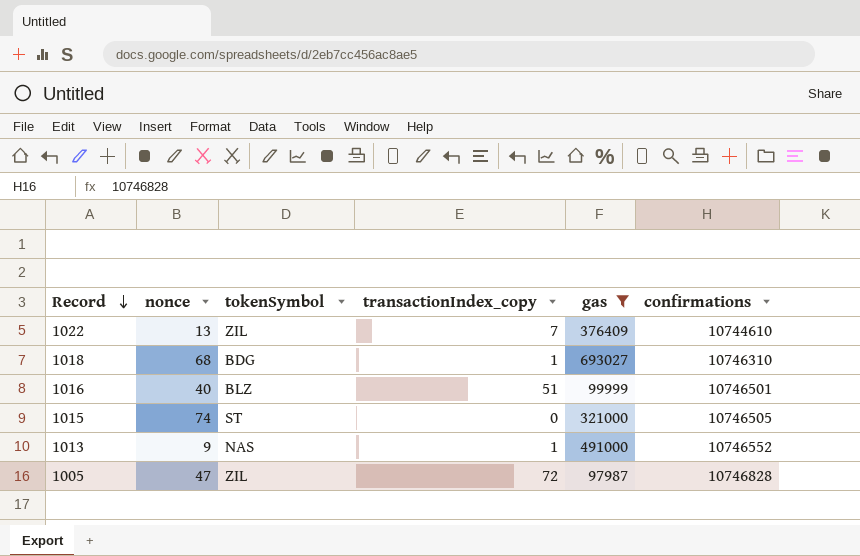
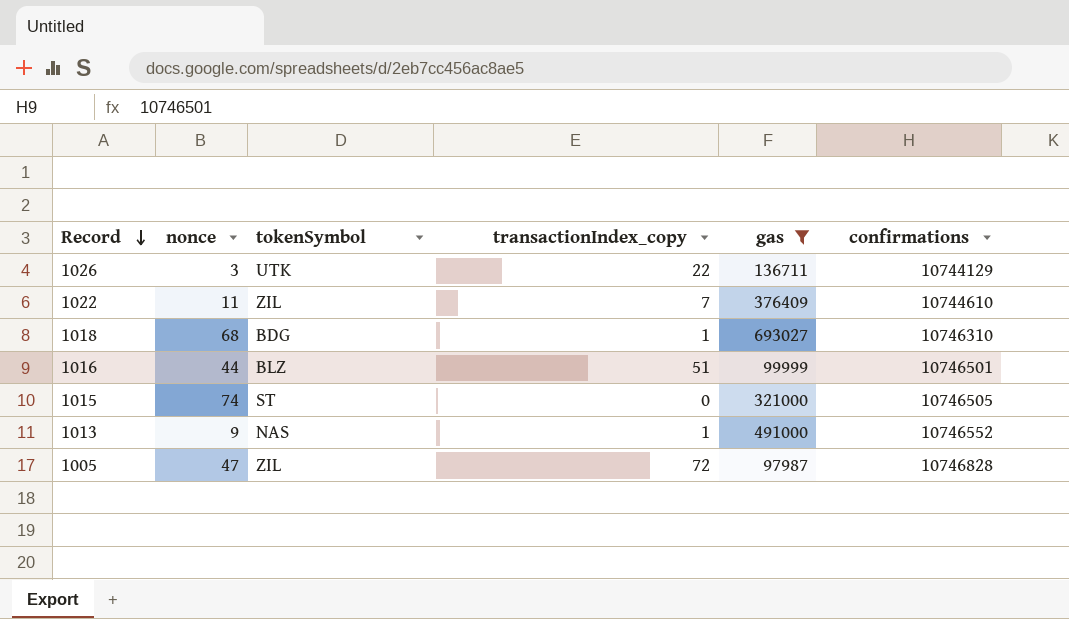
row 1026: none -> 3 | UTK | 22 | 136711 | 10744129
1022 | nonce: 13 -> 11
1016 | nonce: 40 -> 44

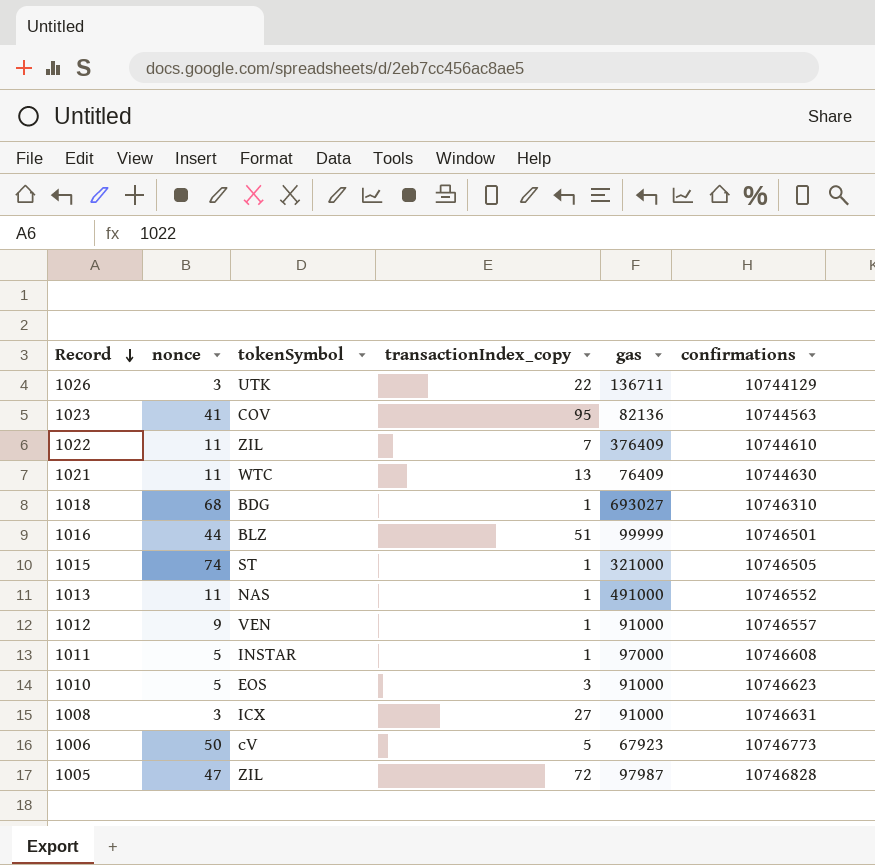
filter: gas >= 97987 -> none
1015 | transactionIndex_copy: 0 -> 1
1013 | nonce: 9 -> 11

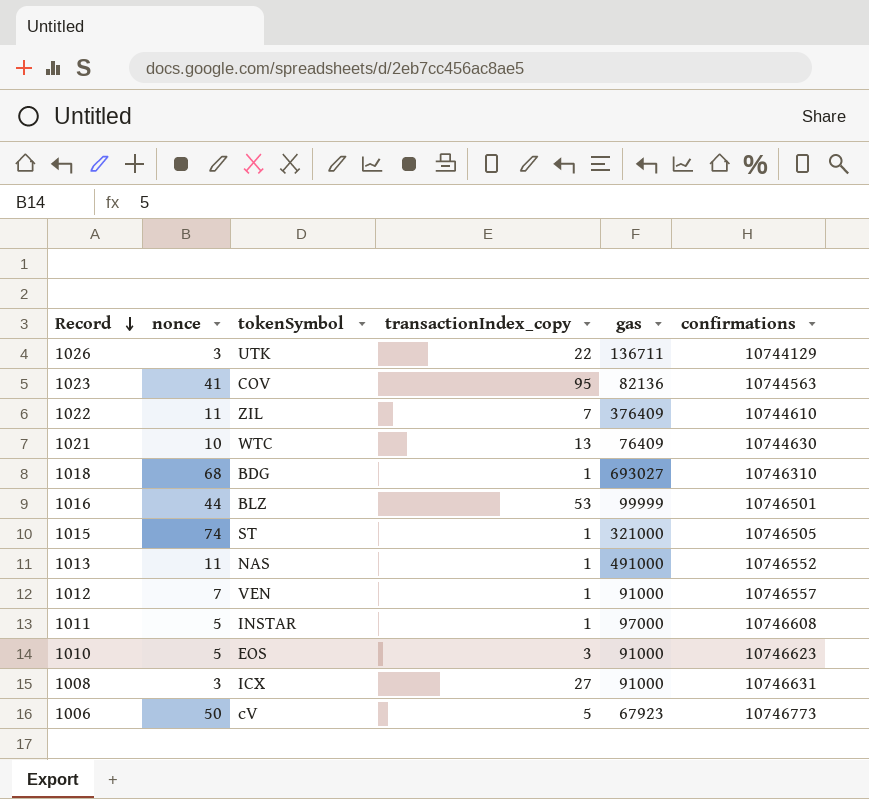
row 1005: 47 | ZIL | 72 | 97987 | 10746828 -> none
1021 | nonce: 11 -> 10
1016 | transactionIndex_copy: 51 -> 53
1012 | nonce: 9 -> 7

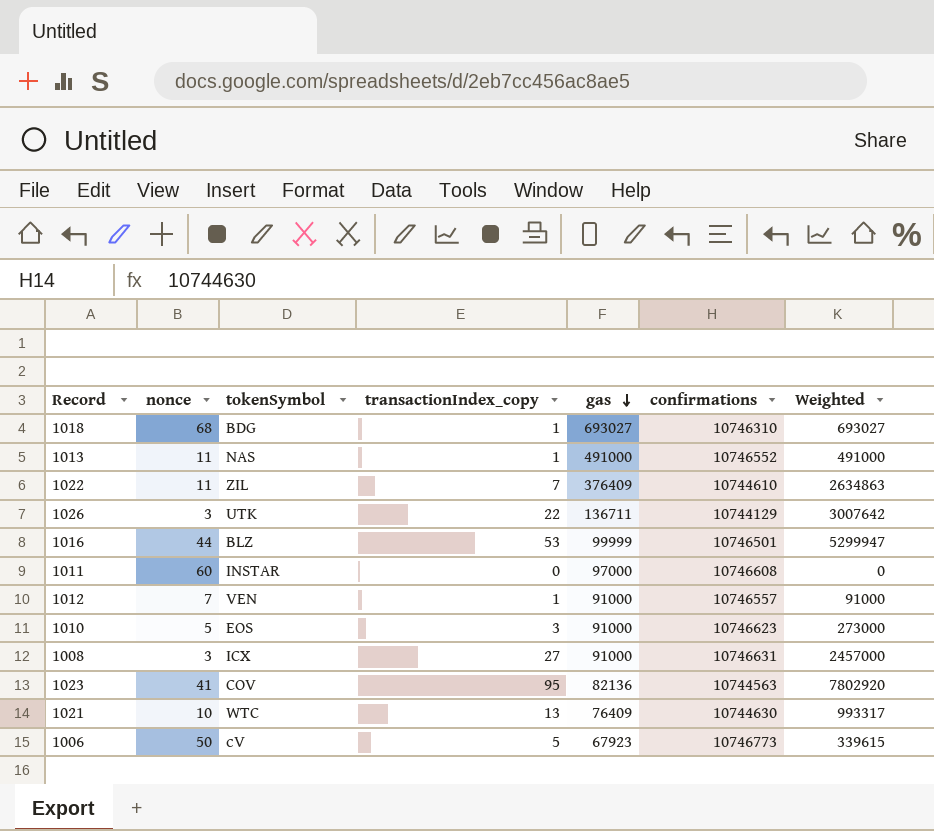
row order: Record descending -> gas descending
column Weighted | formula: none -> [transactionIndex_copy] * [gas]
row 1015: 74 | ST | 1 | 321000 | 10746505 -> none
1011 | nonce: 5 -> 60
1011 | transactionIndex_copy: 1 -> 0

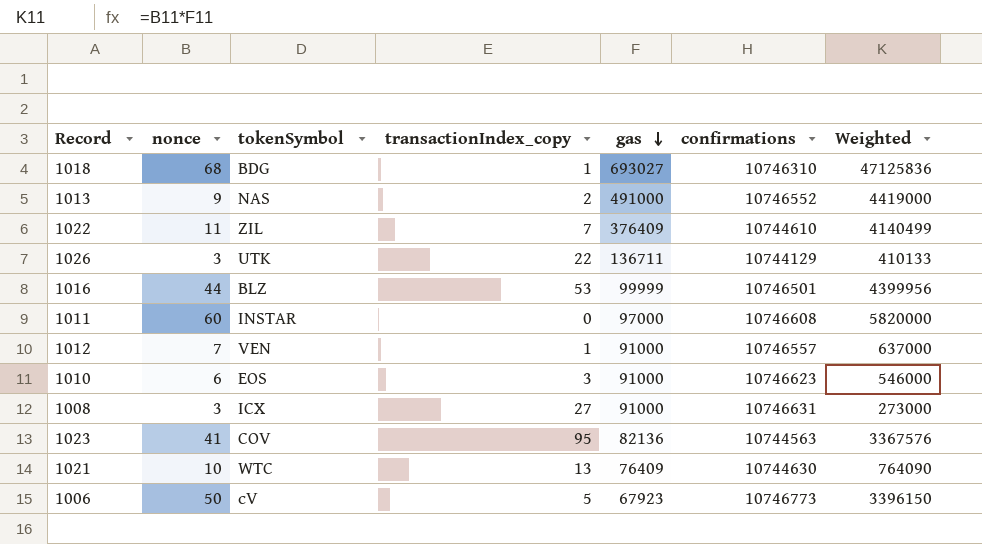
column Weighted | formula: [transactionIndex_copy] * [gas] -> [nonce] * [gas]
1013 | nonce: 11 -> 9
1013 | transactionIndex_copy: 1 -> 2
1010 | nonce: 5 -> 6

